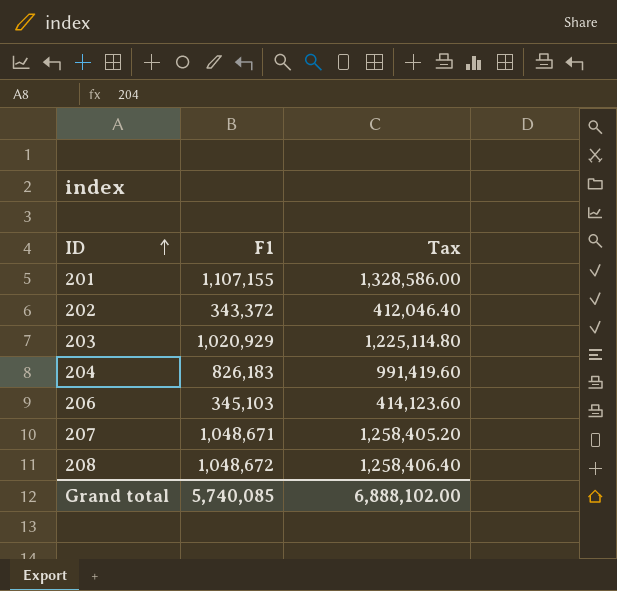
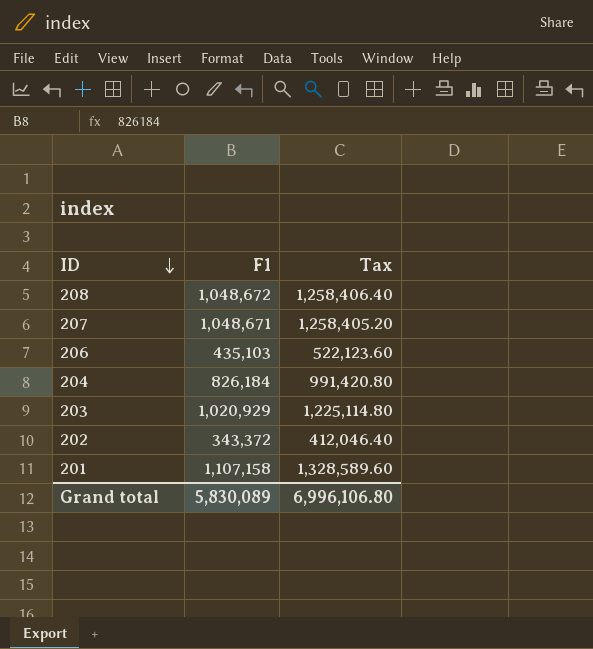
row order: ID ascending -> ID descending
206 | F1: 345,103 -> 435,103
206 | Tax: 414,123.60 -> 522,123.60
204 | F1: 826,183 -> 826,184
204 | Tax: 991,419.60 -> 991,420.80
201 | F1: 1,107,155 -> 1,107,158
201 | Tax: 1,328,586.00 -> 1,328,589.60
Grand total | F1: 5,740,085 -> 5,830,089
Grand total | Tax: 6,888,102.00 -> 6,996,106.80

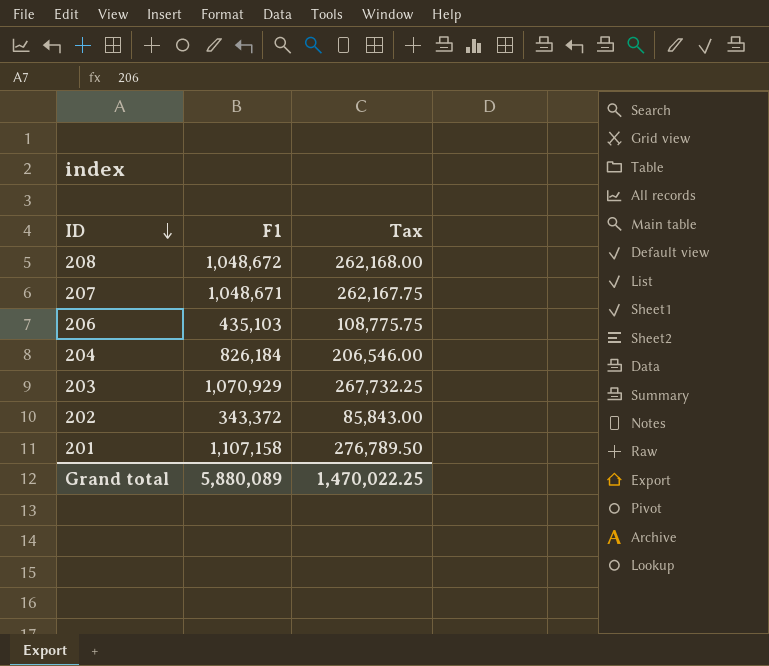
column Tax | formula: [F1] * 1.2 -> [F1] * 0.25
203 | F1: 1,020,929 -> 1,070,929
Grand total | F1: 5,830,089 -> 5,880,089
Grand total | Tax: 6,996,106.80 -> 1,470,022.25

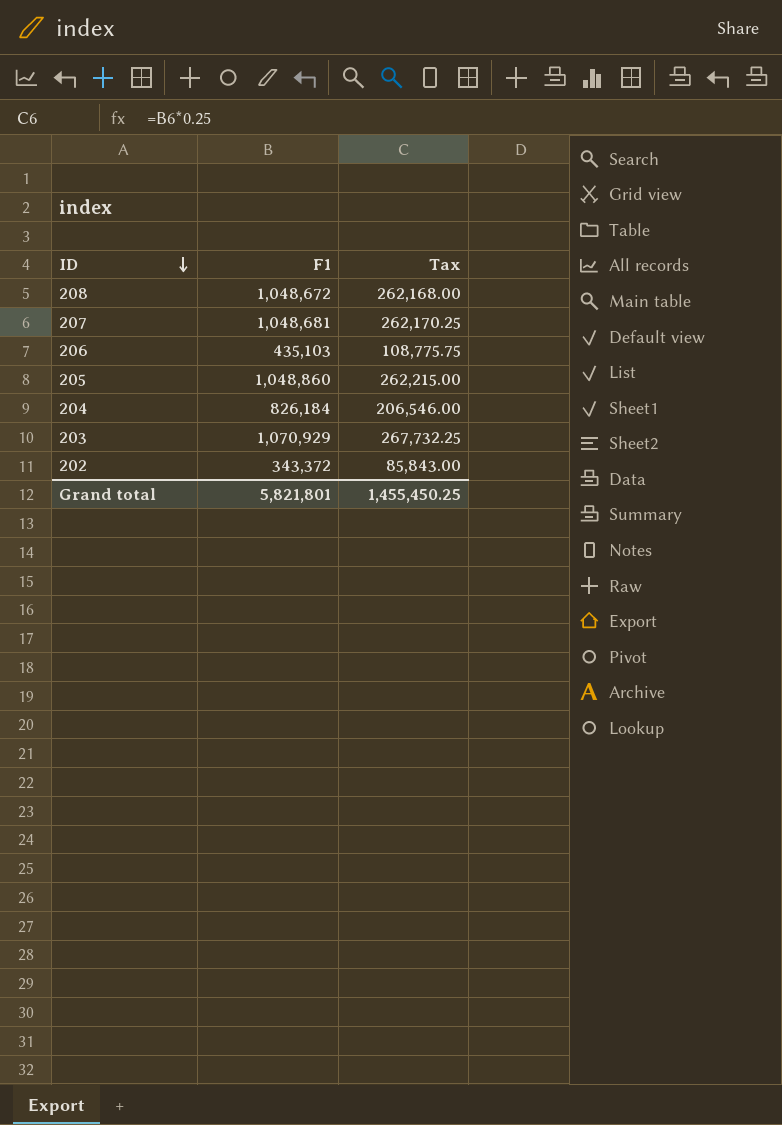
row 201: 1,107,158 | 276,789.50 -> none
207 | F1: 1,048,671 -> 1,048,681
207 | Tax: 262,167.75 -> 262,170.25
row 205: none -> 1,048,860 | 262,215.00
Grand total | F1: 5,880,089 -> 5,821,801
Grand total | Tax: 1,470,022.25 -> 1,455,450.25

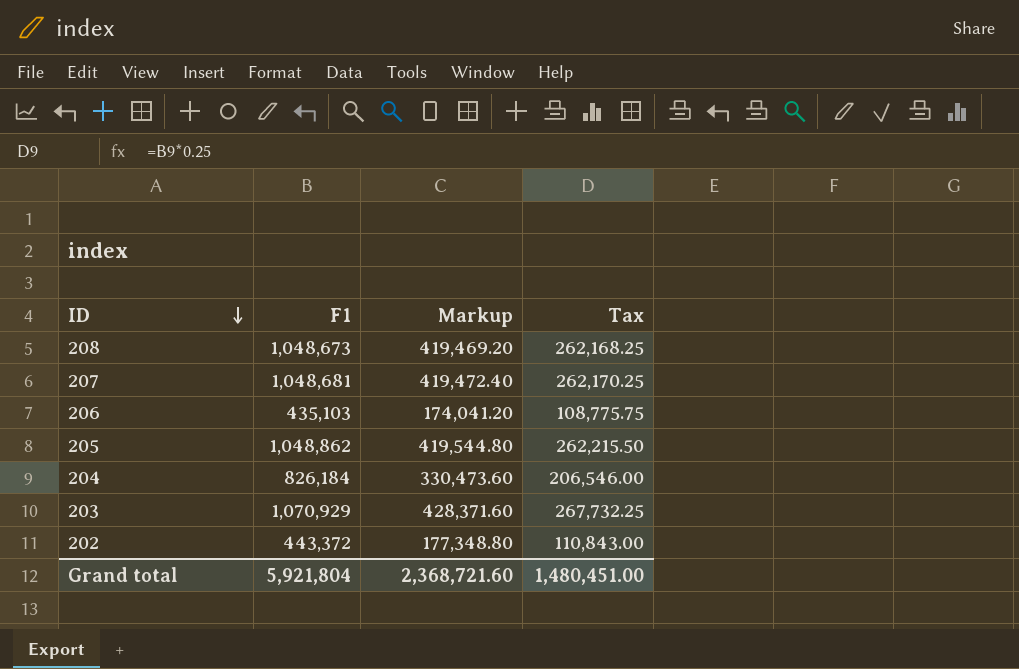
column Markup | formula: none -> [F1] * 0.4
208 | F1: 1,048,672 -> 1,048,673
208 | Tax: 262,168.00 -> 262,168.25
205 | F1: 1,048,860 -> 1,048,862
205 | Tax: 262,215.00 -> 262,215.50
202 | F1: 343,372 -> 443,372
202 | Tax: 85,843.00 -> 110,843.00
Grand total | F1: 5,821,801 -> 5,921,804
Grand total | Tax: 1,455,450.25 -> 1,480,451.00

